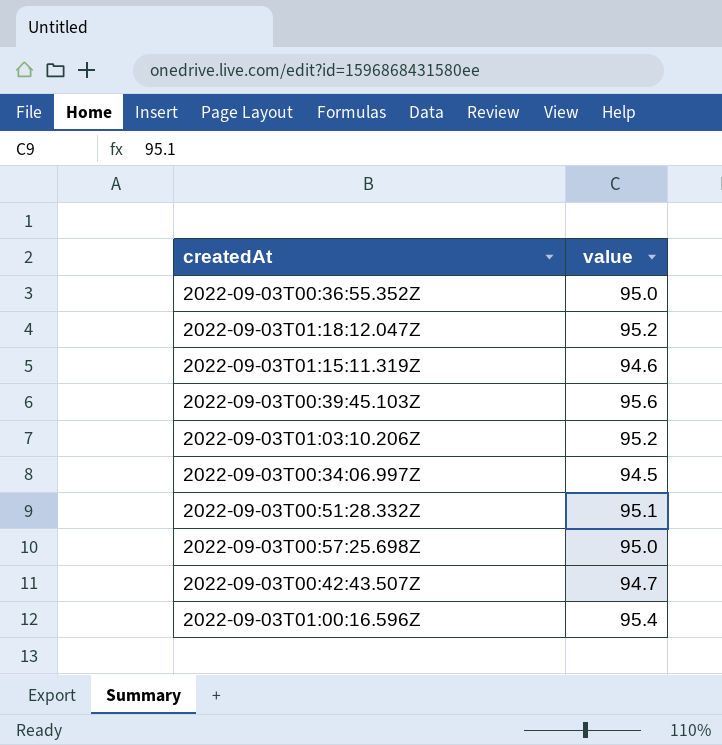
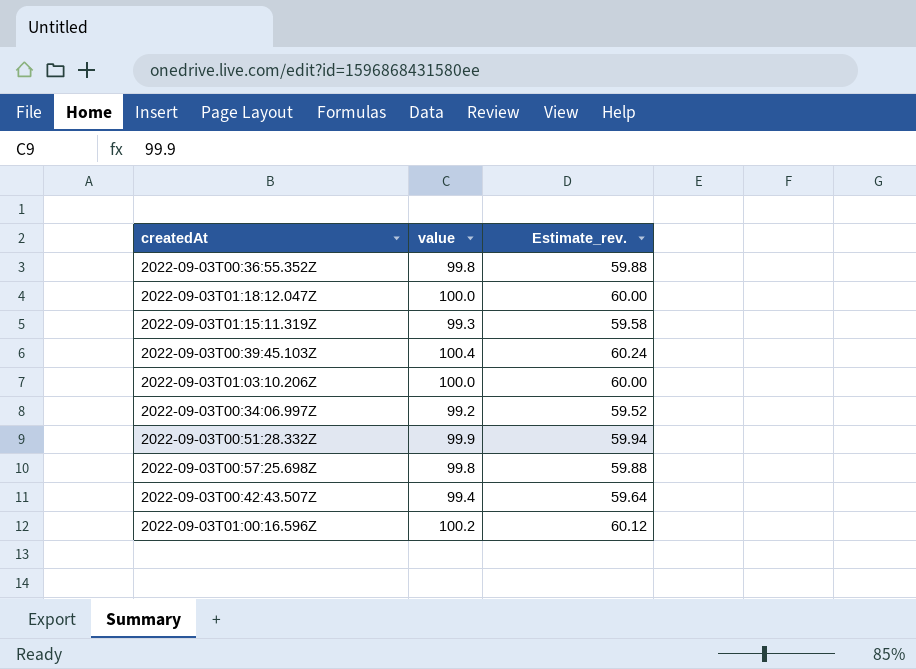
column Estimate_rev. | formula: none -> [value] * 0.6
2022-09-03T00:36:55.352Z | value: 95.0 -> 99.8
2022-09-03T01:18:12.047Z | value: 95.2 -> 100.0
2022-09-03T01:15:11.319Z | value: 94.6 -> 99.3
2022-09-03T00:39:45.103Z | value: 95.6 -> 100.4
2022-09-03T01:03:10.206Z | value: 95.2 -> 100.0
2022-09-03T00:34:06.997Z | value: 94.5 -> 99.2
2022-09-03T00:51:28.332Z | value: 95.1 -> 99.9
2022-09-03T00:57:25.698Z | value: 95.0 -> 99.8
2022-09-03T00:42:43.507Z | value: 94.7 -> 99.4
2022-09-03T01:00:16.596Z | value: 95.4 -> 100.2

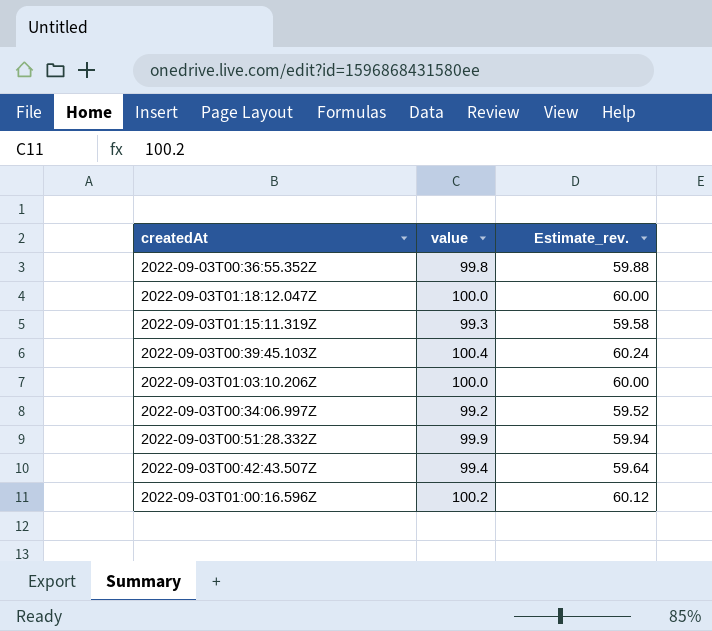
row 2022-09-03T00:57:25.698Z: 99.8 | 59.88 -> none

